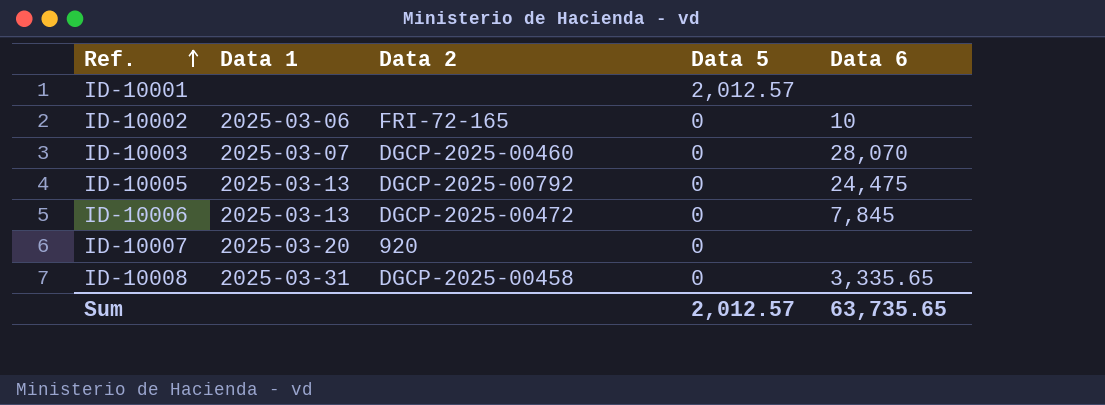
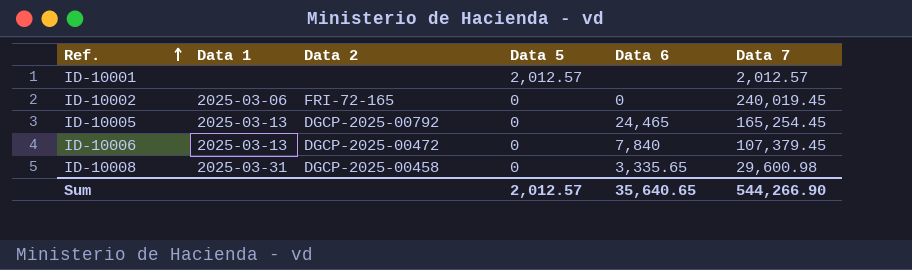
column Data 7 | position: none -> 6
row ID-10003: 2025-03-07 | DGCP-2025-00460 | 0 | 28,070 -> none
row ID-10007: 2025-03-20 | 920 | 0 | none -> none
ID-10002 | Data 6: 10 -> 0
ID-10005 | Data 6: 24,475 -> 24,465
ID-10006 | Data 6: 7,845 -> 7,840
Sum | Data 6: 63,735.65 -> 35,640.65

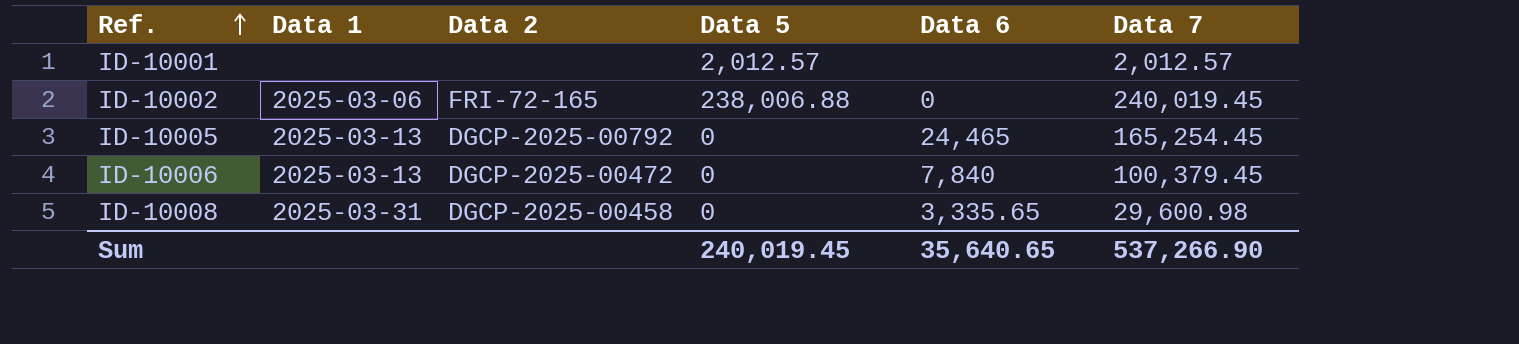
ID-10002 | Data 5: 0 -> 238,006.88
ID-10006 | Data 7: 107,379.45 -> 100,379.45
Sum | Data 5: 2,012.57 -> 240,019.45
Sum | Data 7: 544,266.90 -> 537,266.90

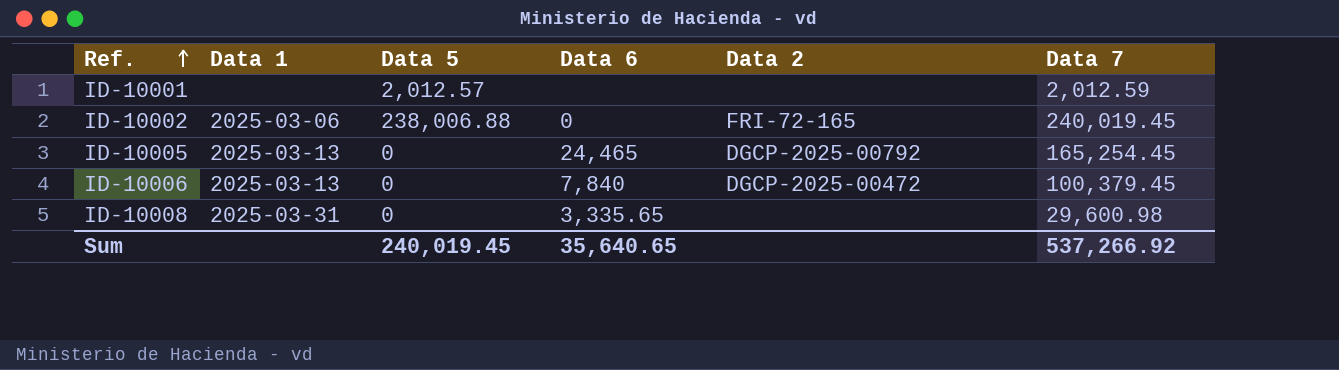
column Data 2 | position: 3 -> 5
ID-10001 | Data 7: 2,012.57 -> 2,012.59
ID-10008 | Data 2: DGCP-2025-00458 -> none
Sum | Data 7: 537,266.90 -> 537,266.92

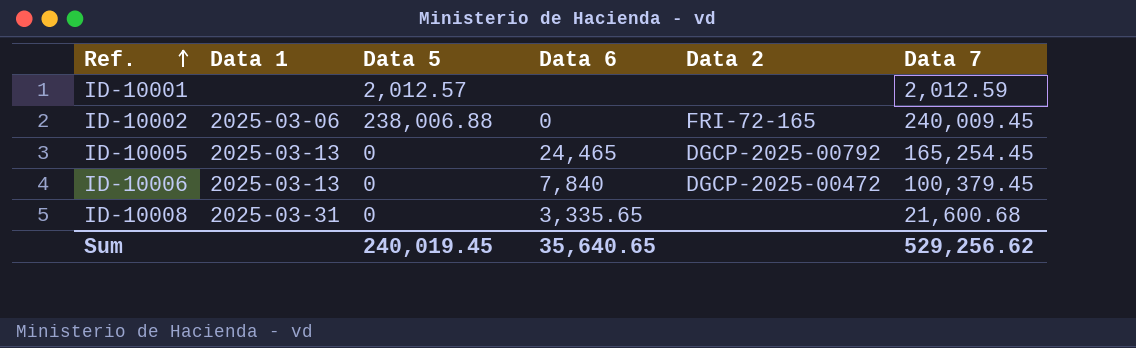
ID-10002 | Data 7: 240,019.45 -> 240,009.45
ID-10008 | Data 7: 29,600.98 -> 21,600.68
Sum | Data 7: 537,266.92 -> 529,256.62

